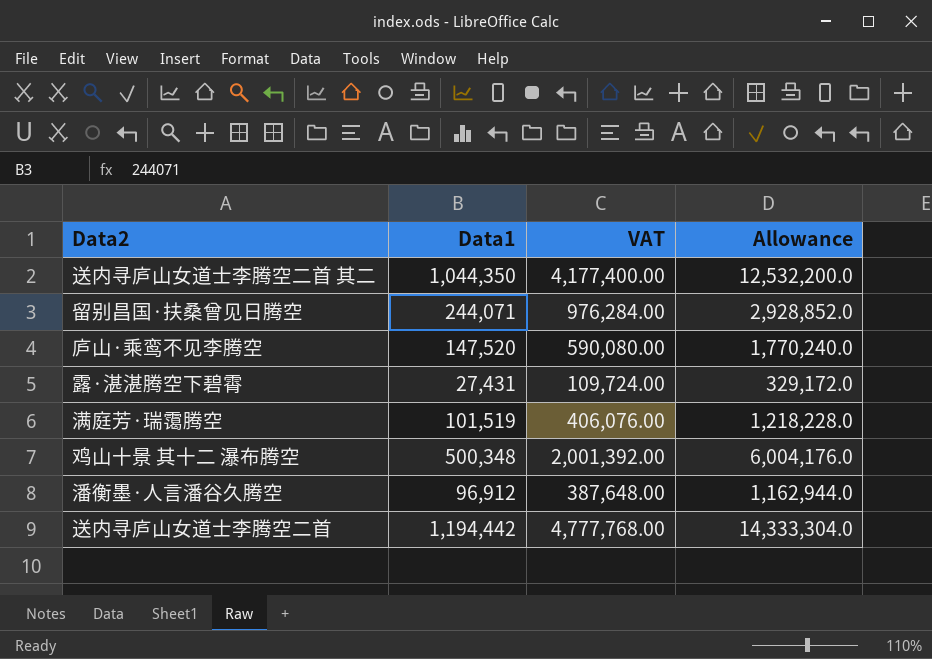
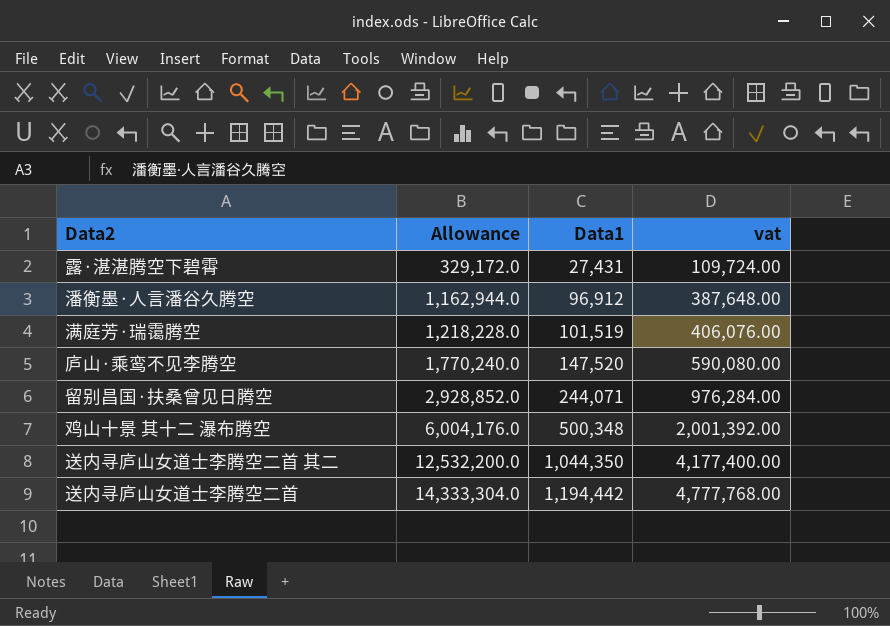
row order: none -> Allowance ascending
column Allowance | position: 4 -> 2
column name: VAT -> vat

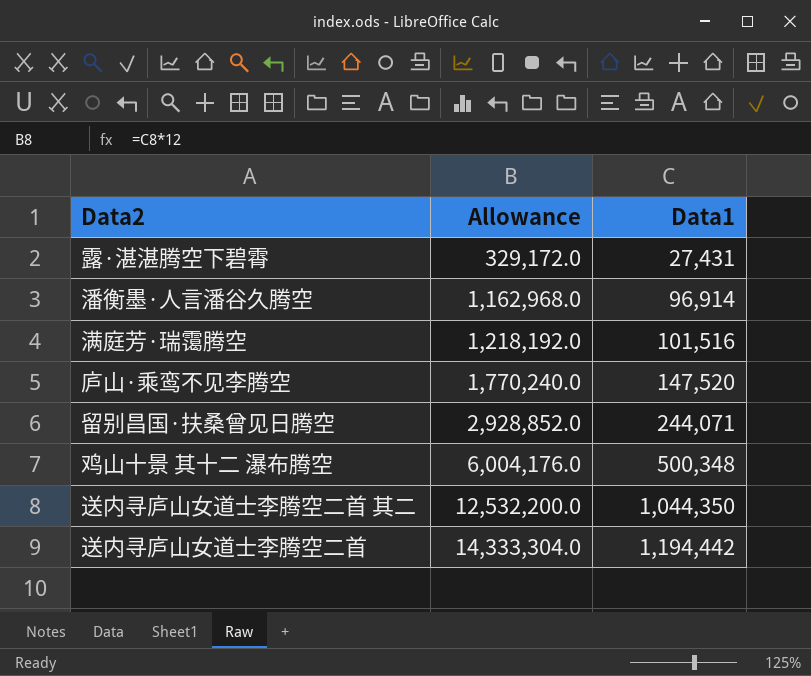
column vat | formula: [Data1] * 4 -> none
潘衡墨·人言潘谷久腾空 | Allowance: 1,162,944.0 -> 1,162,968.0
潘衡墨·人言潘谷久腾空 | Data1: 96,912 -> 96,914
满庭芳·瑞霭腾空 | Allowance: 1,218,228.0 -> 1,218,192.0
满庭芳·瑞霭腾空 | Data1: 101,519 -> 101,516

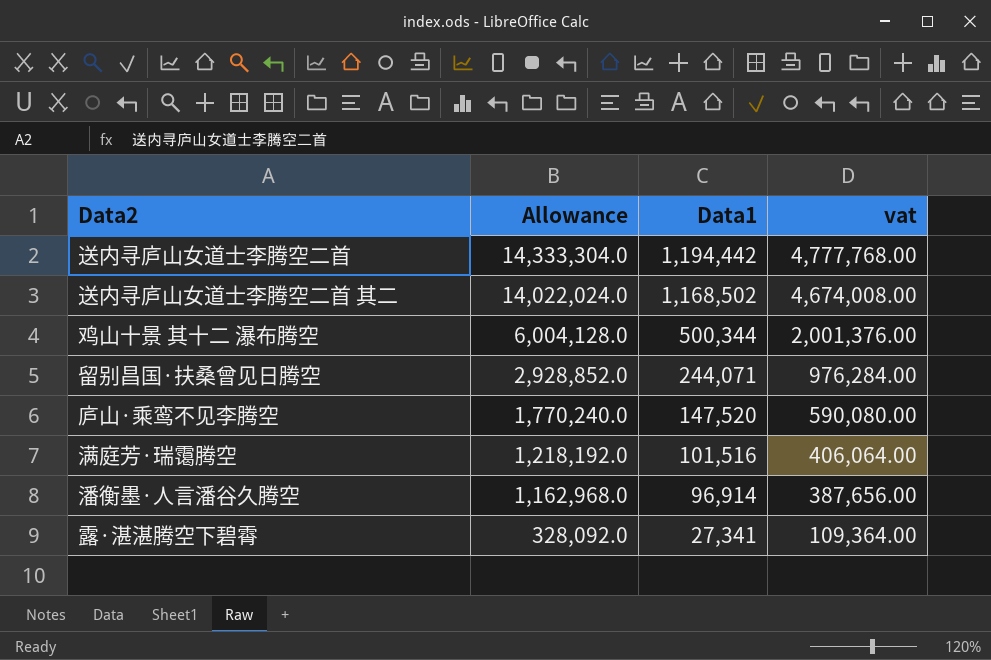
row order: Allowance ascending -> Allowance descending
column vat | formula: none -> [Data1] * 4
送内寻庐山女道士李腾空二首 其二 | Allowance: 12,532,200.0 -> 14,022,024.0
送内寻庐山女道士李腾空二首 其二 | Data1: 1,044,350 -> 1,168,502
鸡山十景 其十二 瀑布腾空 | Allowance: 6,004,176.0 -> 6,004,128.0
鸡山十景 其十二 瀑布腾空 | Data1: 500,348 -> 500,344
露·湛湛腾空下碧霄 | Allowance: 329,172.0 -> 328,092.0
露·湛湛腾空下碧霄 | Data1: 27,431 -> 27,341

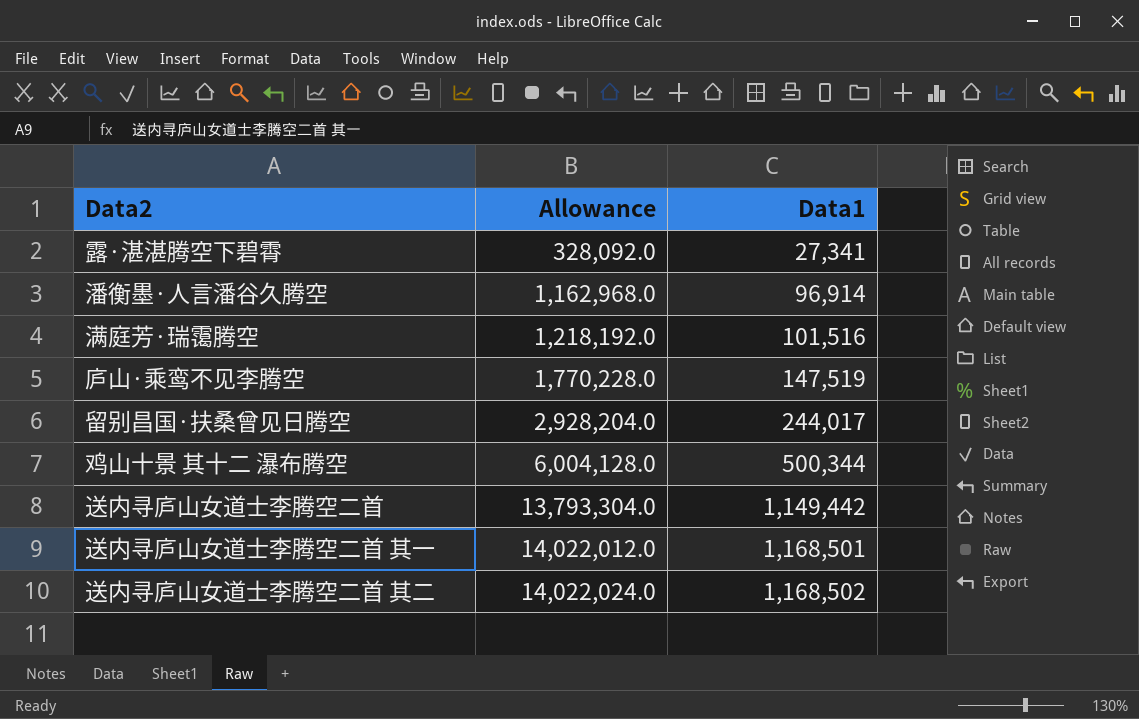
row order: Allowance descending -> Allowance ascending
column vat | formula: [Data1] * 4 -> none
庐山·乘鸾不见李腾空 | Allowance: 1,770,240.0 -> 1,770,228.0
庐山·乘鸾不见李腾空 | Data1: 147,520 -> 147,519
留别昌国·扶桑曾见日腾空 | Allowance: 2,928,852.0 -> 2,928,204.0
留别昌国·扶桑曾见日腾空 | Data1: 244,071 -> 244,017
送内寻庐山女道士李腾空二首 | Allowance: 14,333,304.0 -> 13,793,304.0
送内寻庐山女道士李腾空二首 | Data1: 1,194,442 -> 1,149,442
row 送内寻庐山女道士李腾空二首 其一: none -> 14,022,012.0 | 1,168,501

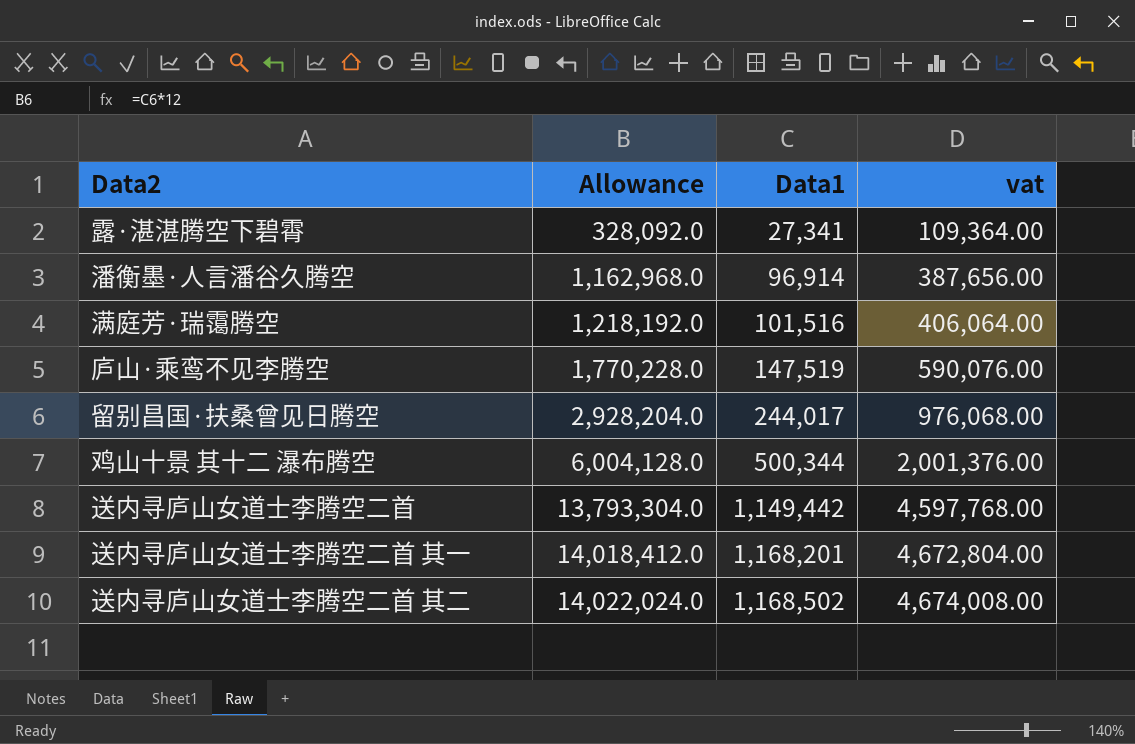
column vat | formula: none -> [Data1] * 4
送内寻庐山女道士李腾空二首 其一 | Allowance: 14,022,012.0 -> 14,018,412.0
送内寻庐山女道士李腾空二首 其一 | Data1: 1,168,501 -> 1,168,201

